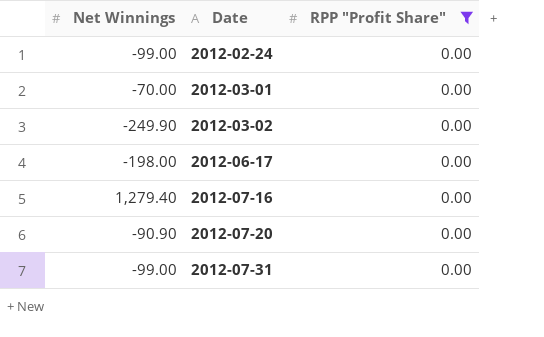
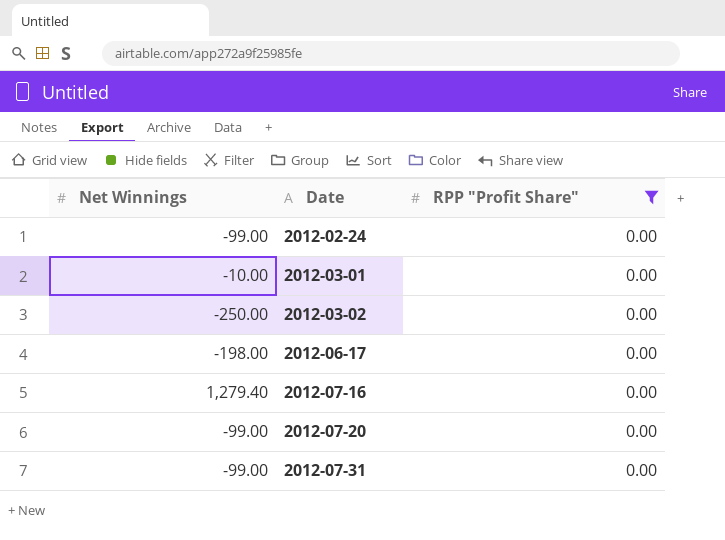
2012-03-01 | Net Winnings: -70.00 -> -10.00
2012-03-02 | Net Winnings: -249.90 -> -250.00
2012-07-20 | Net Winnings: -90.90 -> -99.00

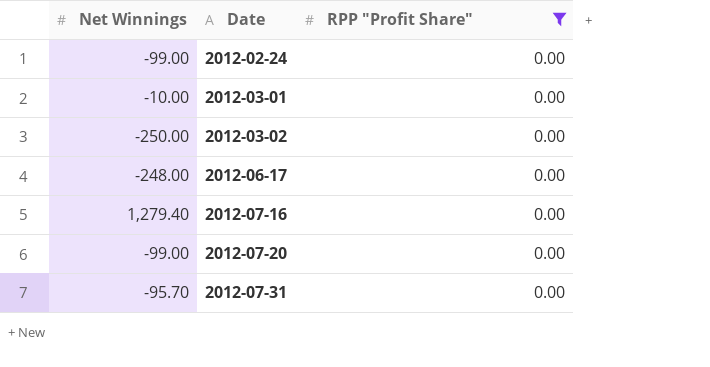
2012-06-17 | Net Winnings: -198.00 -> -248.00
2012-07-31 | Net Winnings: -99.00 -> -95.70

